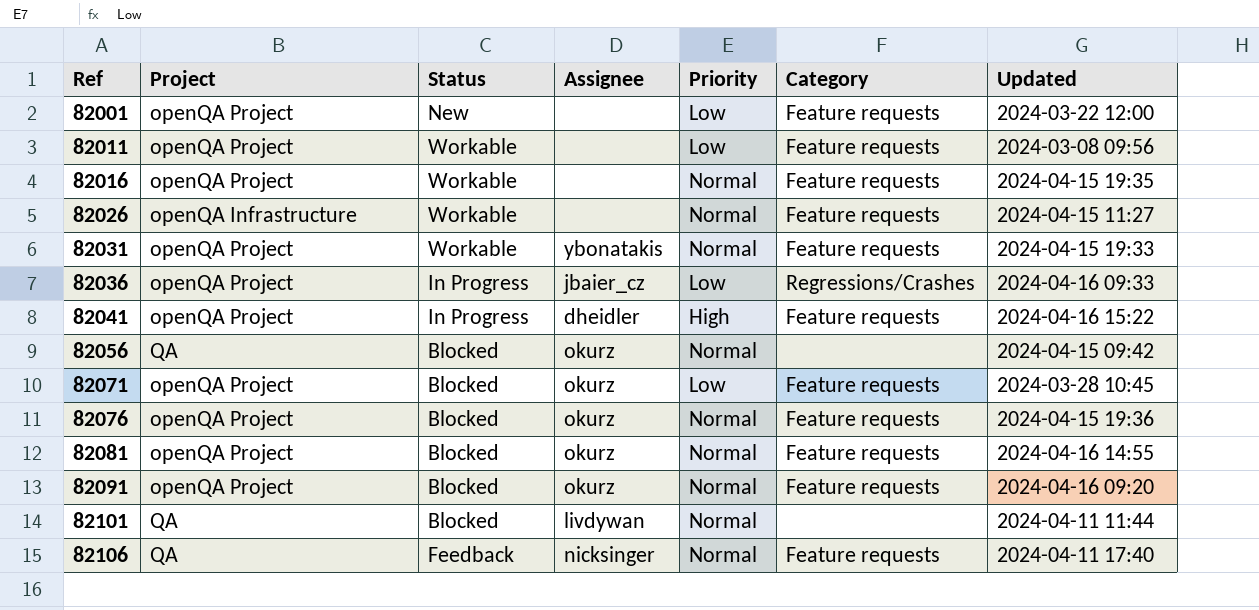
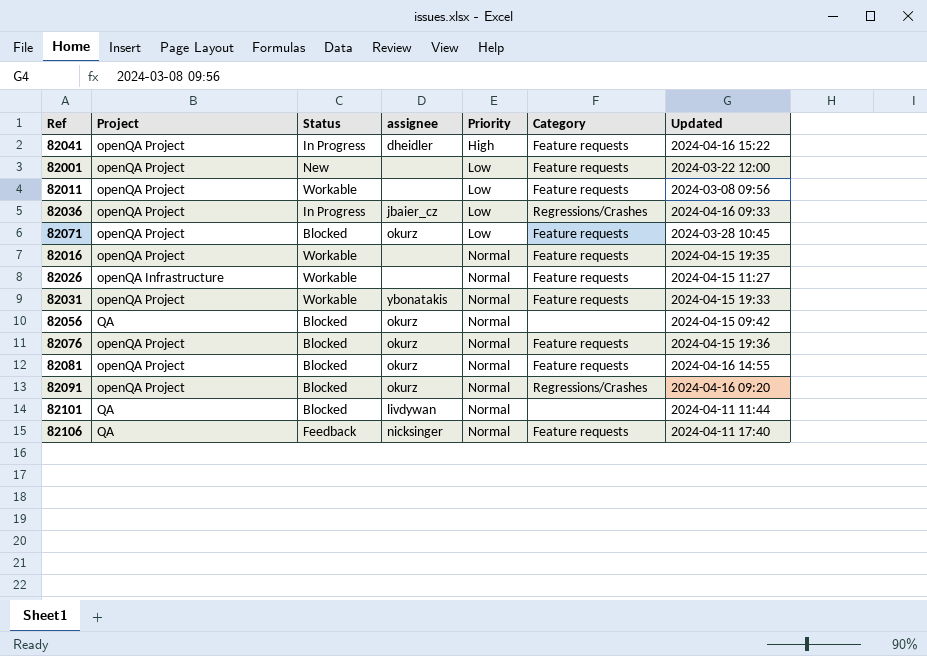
row order: Ref ascending -> Priority ascending
column name: Assignee -> assignee
82091 | Category: Feature requests -> Regressions/Crashes

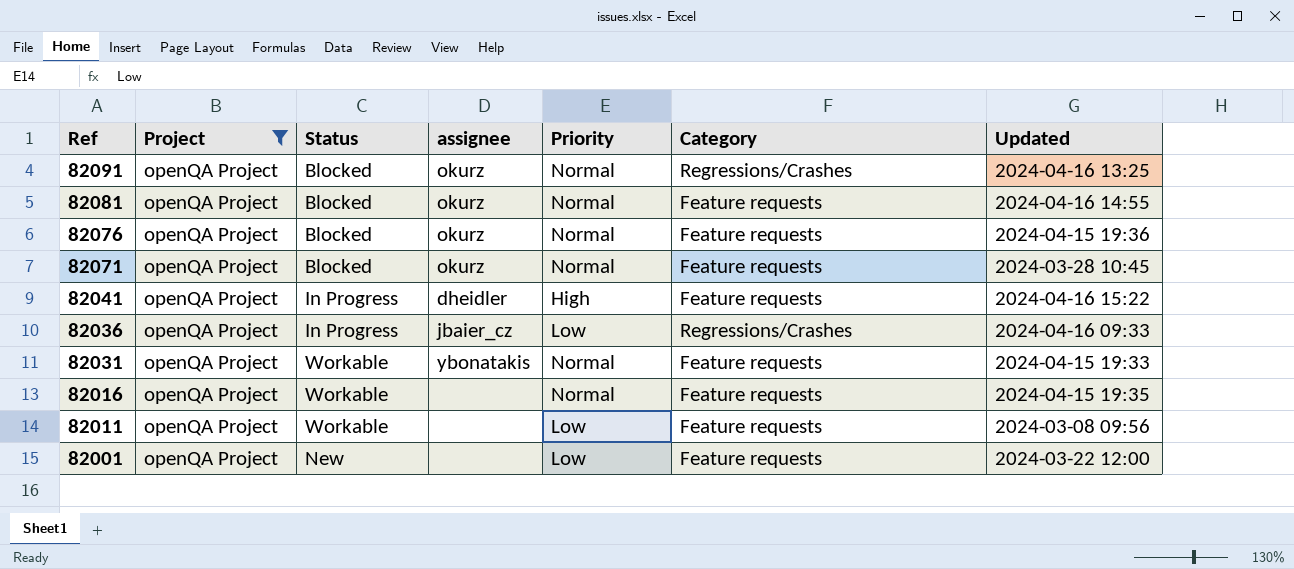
filter: none -> Project = openQA Project
row order: Priority ascending -> Ref descending
82091 | Updated: 2024-04-16 09:20 -> 2024-04-16 13:25
82071 | Priority: Low -> Normal

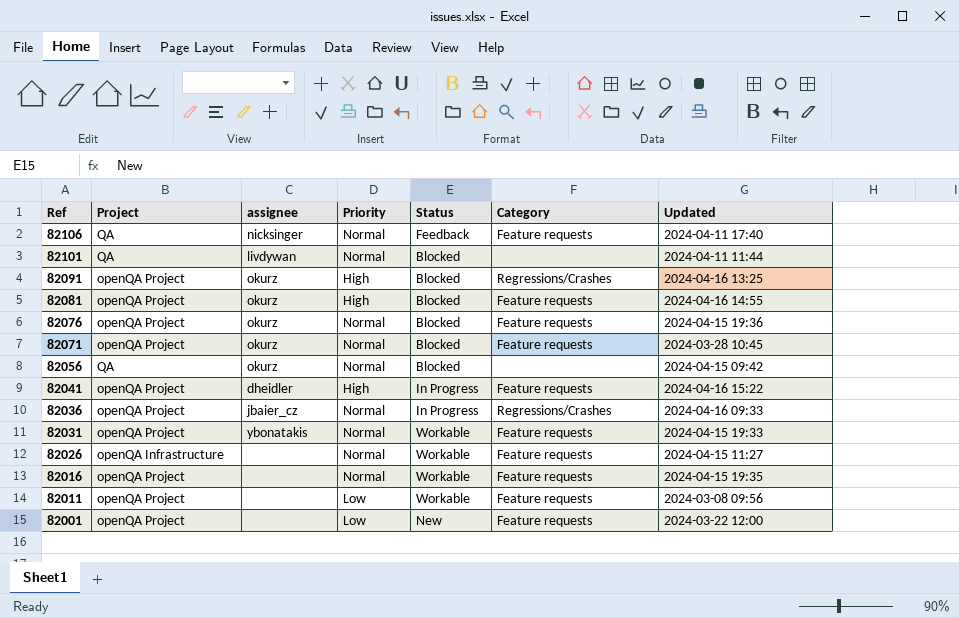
filter: Project = openQA Project -> none
column Status | position: 3 -> 5
82091 | Priority: Normal -> High
82081 | Priority: Normal -> High
82036 | Priority: Low -> Normal

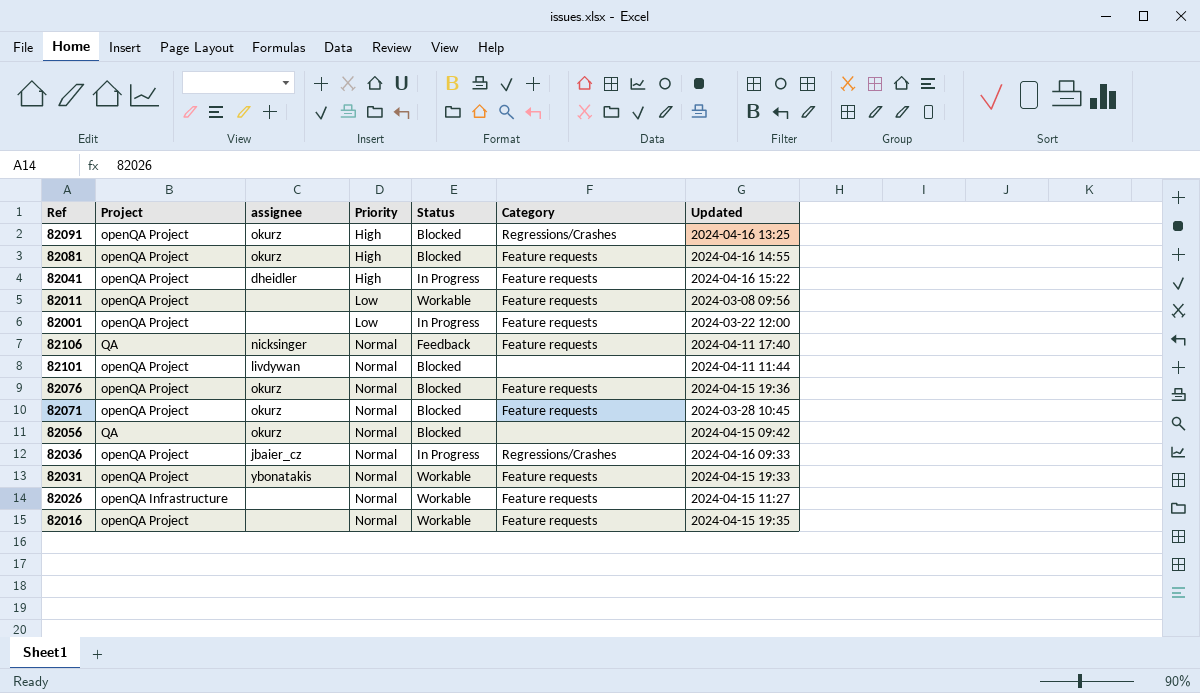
row order: Ref descending -> Priority ascending
82001 | Status: New -> In Progress
82101 | Project: QA -> openQA Project

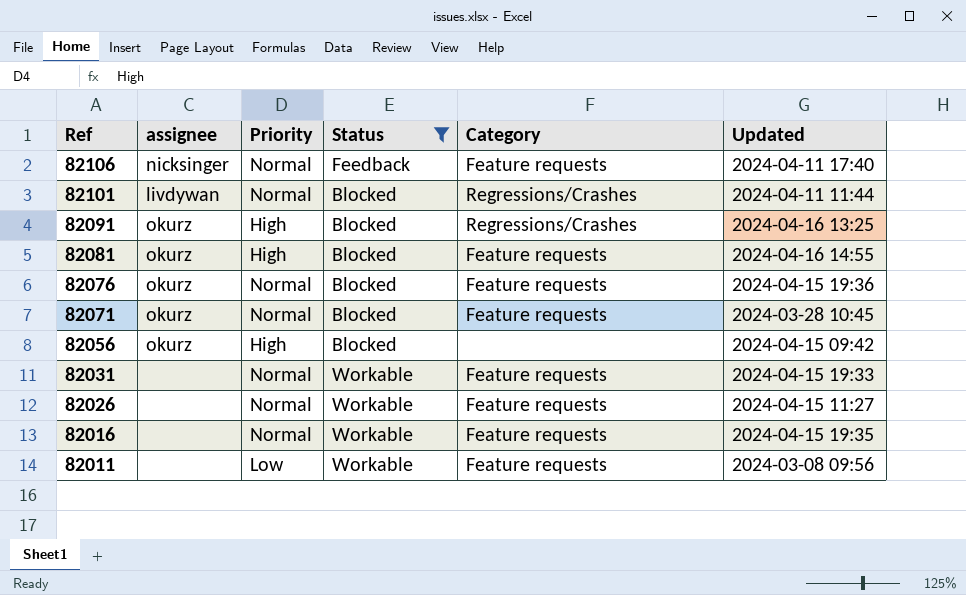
filter: none -> Status != In Progress
row order: Priority ascending -> Ref descending
column Project | position: 2 -> none
82101 | Category: none -> Regressions/Crashes
82056 | Priority: Normal -> High
82031 | assignee: ybonatakis -> none

